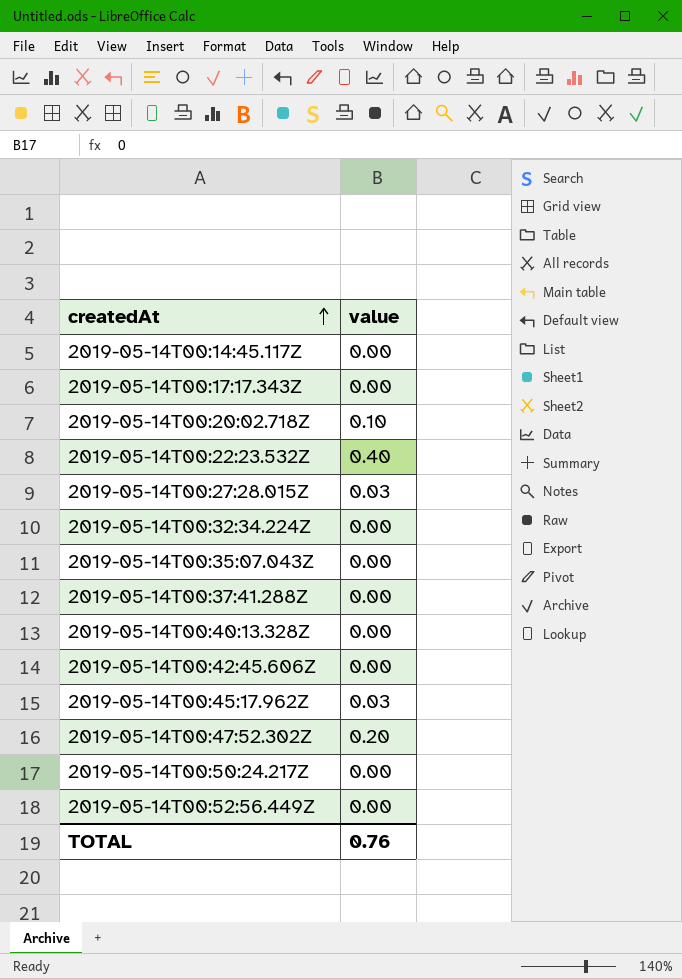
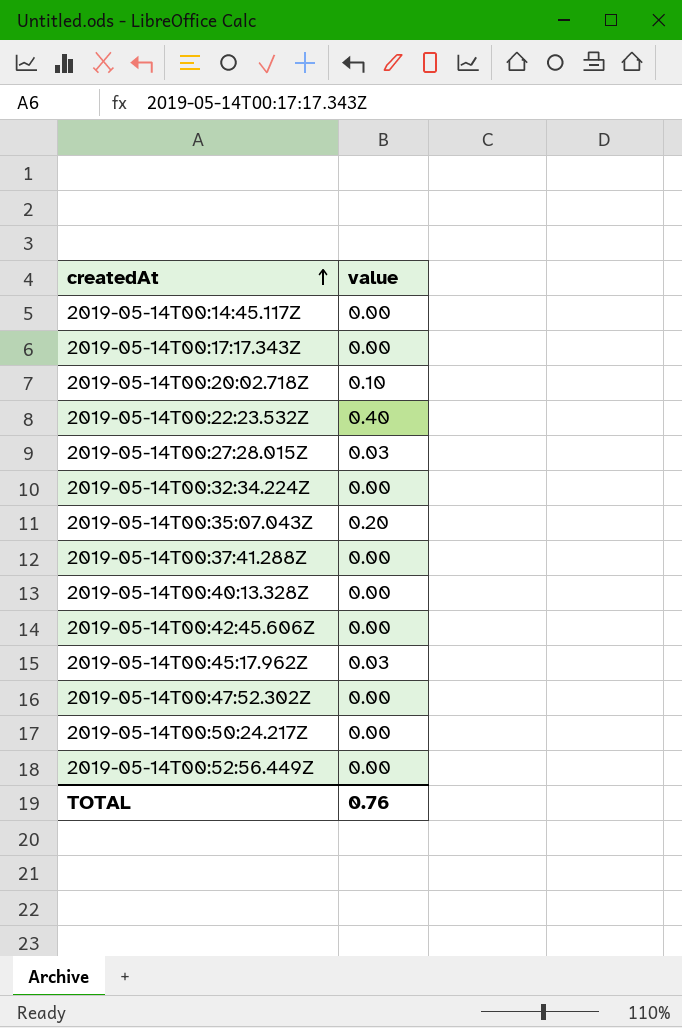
2019-05-14T00:35:07.043Z | value: 0.00 -> 0.20
2019-05-14T00:47:52.302Z | value: 0.20 -> 0.00

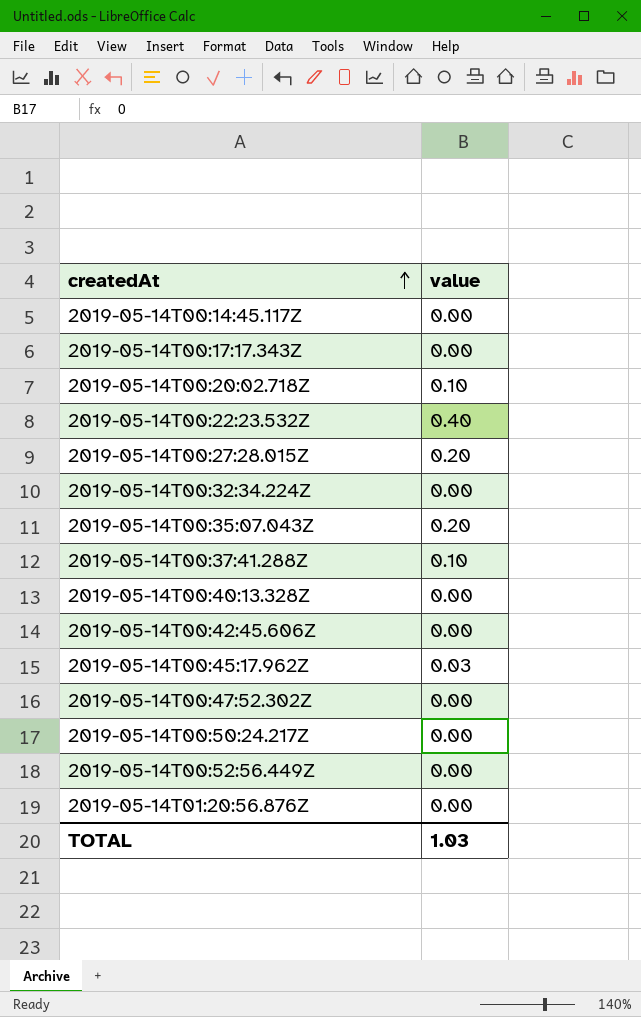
2019-05-14T00:27:28.015Z | value: 0.03 -> 0.20
2019-05-14T00:37:41.288Z | value: 0.00 -> 0.10
row 2019-05-14T01:20:56.876Z: none -> 0.00
TOTAL | value: 0.76 -> 1.03

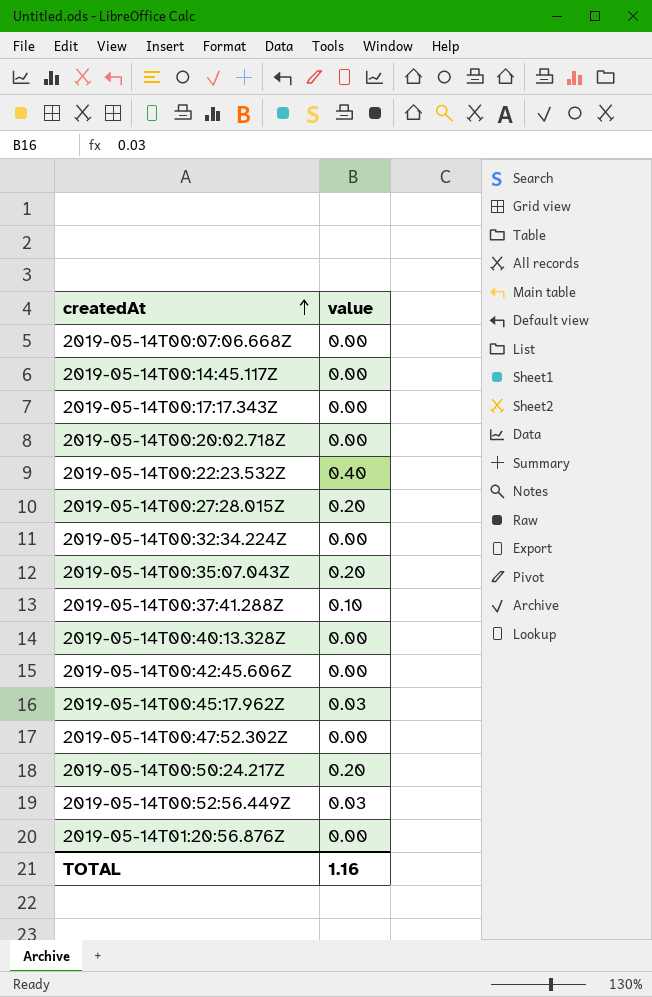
row 2019-05-14T00:07:06.668Z: none -> 0.00
2019-05-14T00:20:02.718Z | value: 0.10 -> 0.00
2019-05-14T00:50:24.217Z | value: 0.00 -> 0.20
2019-05-14T00:52:56.449Z | value: 0.00 -> 0.03
TOTAL | value: 1.03 -> 1.16

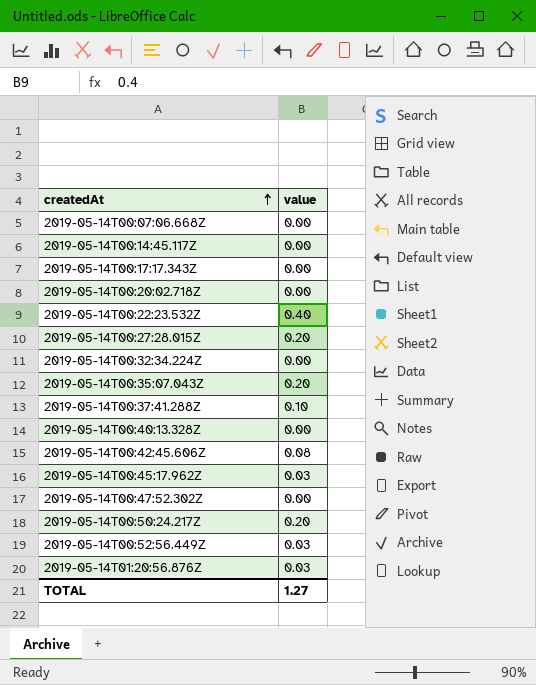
2019-05-14T00:42:45.606Z | value: 0.00 -> 0.08
2019-05-14T01:20:56.876Z | value: 0.00 -> 0.03
TOTAL | value: 1.16 -> 1.27

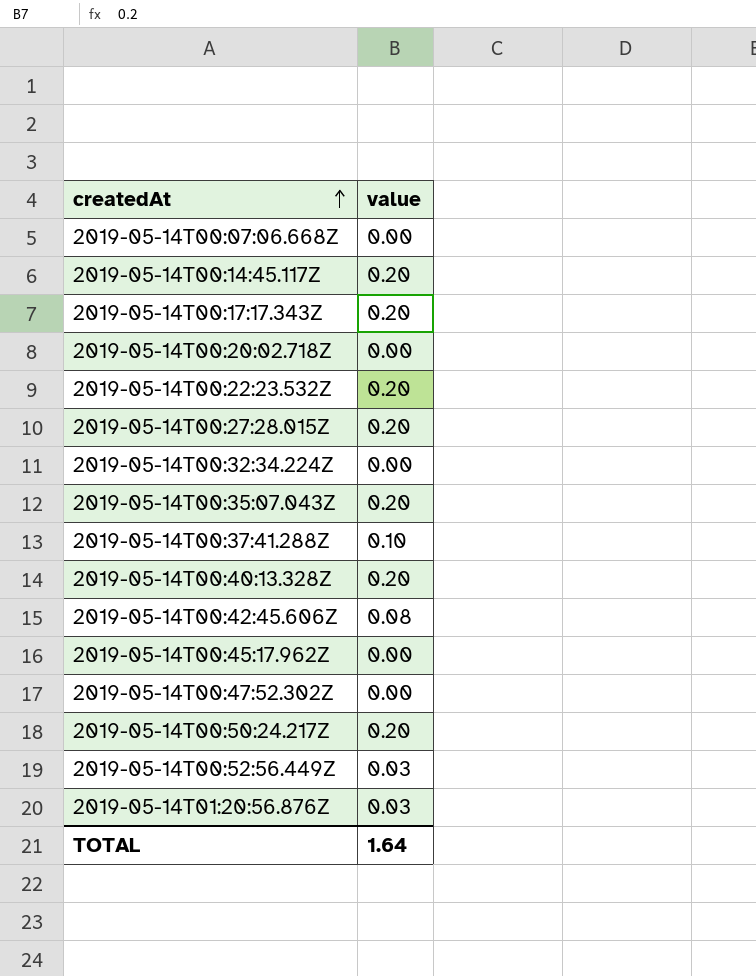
2019-05-14T00:14:45.117Z | value: 0.00 -> 0.20
2019-05-14T00:17:17.343Z | value: 0.00 -> 0.20
2019-05-14T00:22:23.532Z | value: 0.40 -> 0.20
2019-05-14T00:40:13.328Z | value: 0.00 -> 0.20
2019-05-14T00:45:17.962Z | value: 0.03 -> 0.00
TOTAL | value: 1.27 -> 1.64

